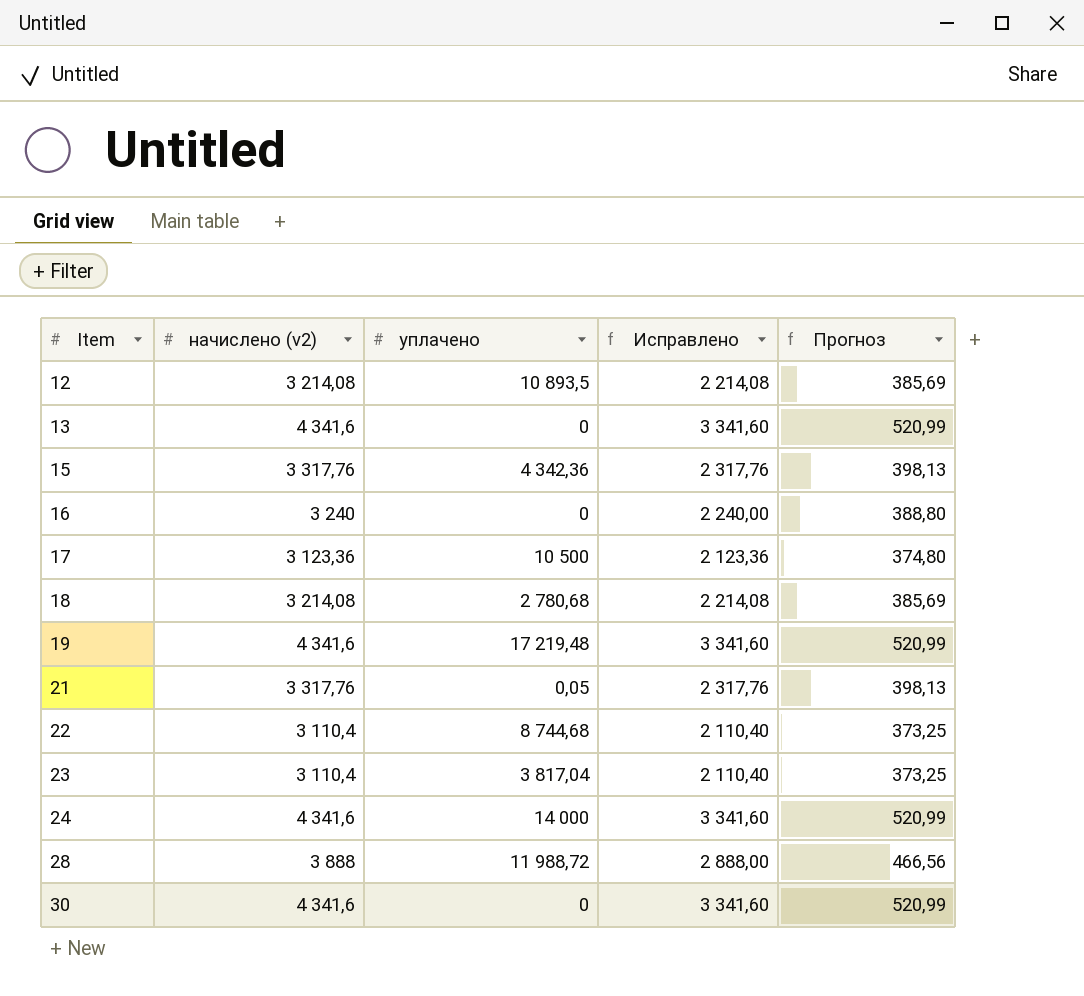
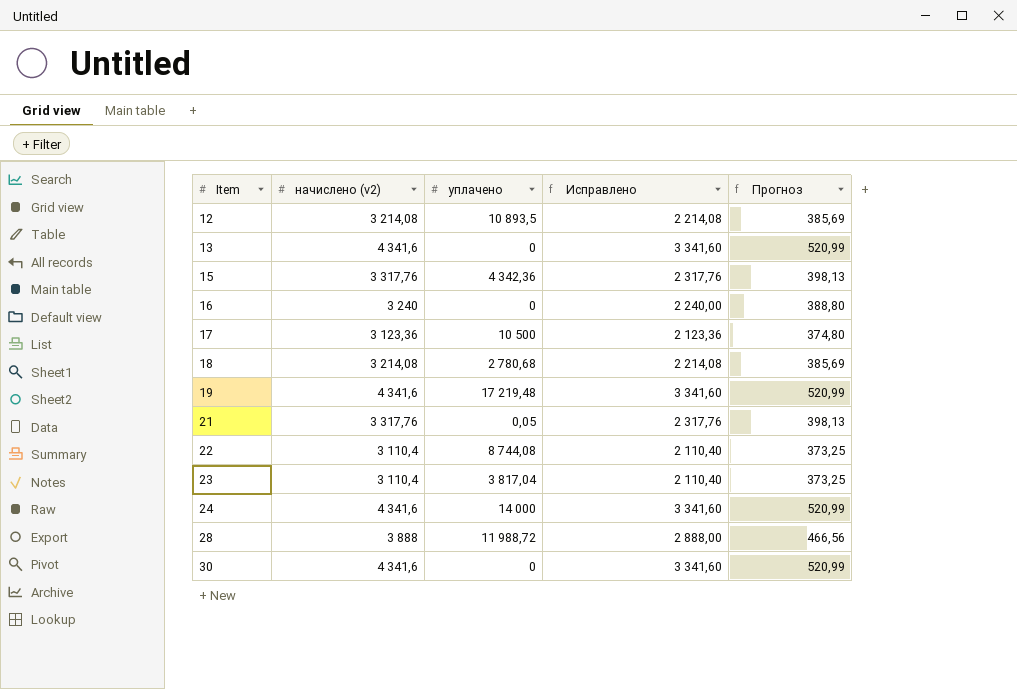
22 | уплачено: 8 744,68 -> 8 744,08

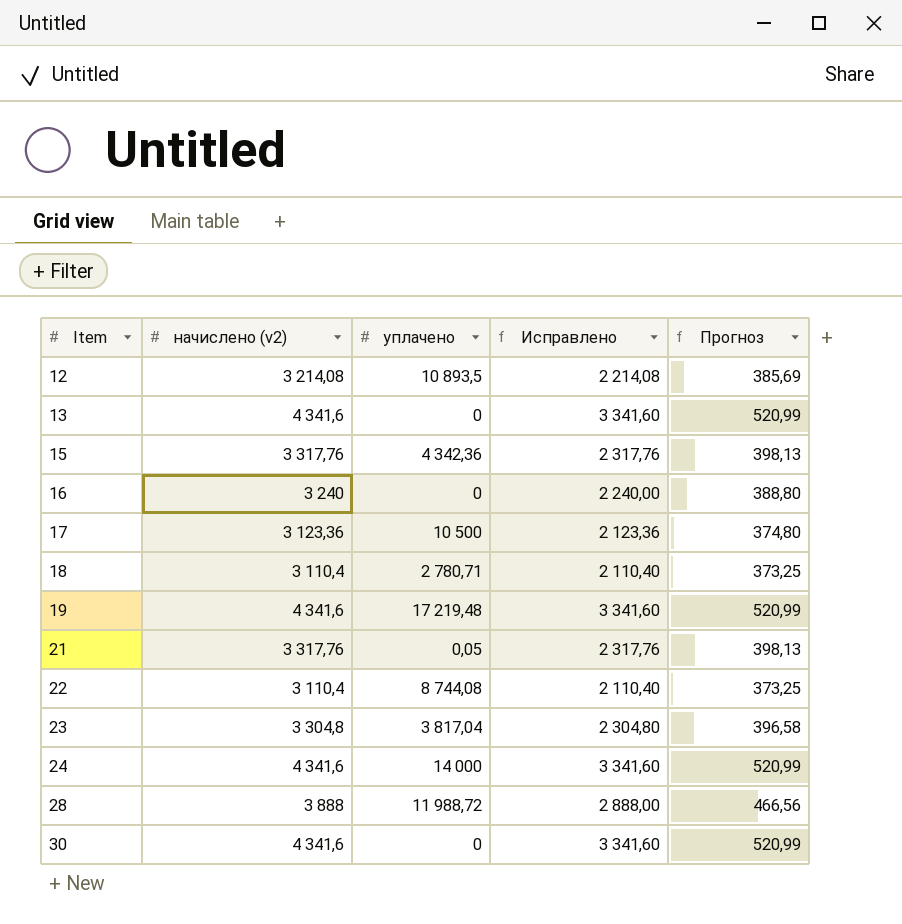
18 | начислено (v2): 3 214,08 -> 3 110,4
18 | уплачено: 2 780,68 -> 2 780,71
18 | Исправлено: 2 214,08 -> 2 110,40
18 | Прогноз: 385,69 -> 373,25
23 | начислено (v2): 3 110,4 -> 3 304,8
23 | Исправлено: 2 110,40 -> 2 304,80
23 | Прогноз: 373,25 -> 396,58

